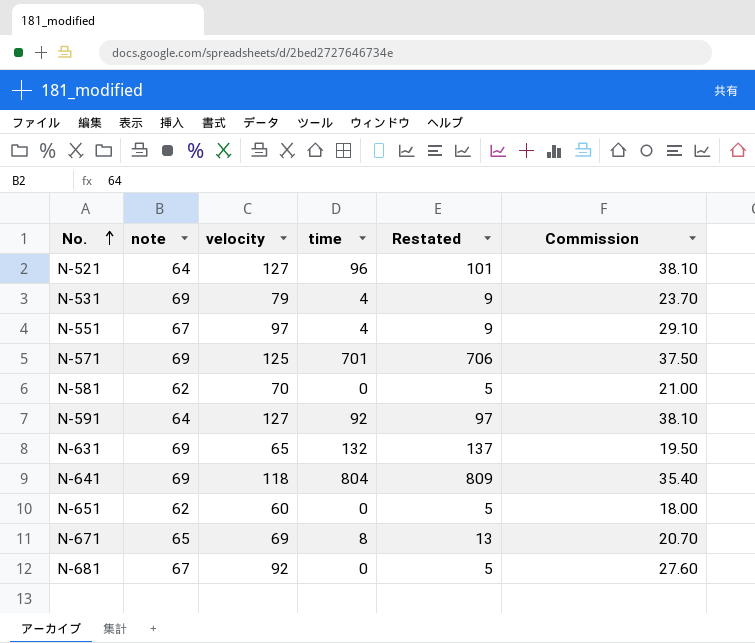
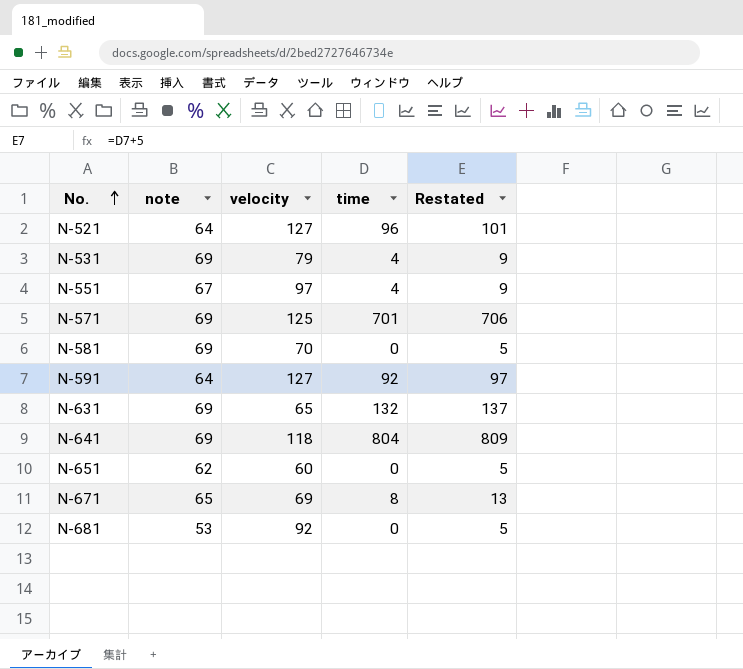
column Commission | formula: [velocity] * 0.3 -> none
N-581 | note: 62 -> 69
N-681 | note: 67 -> 53

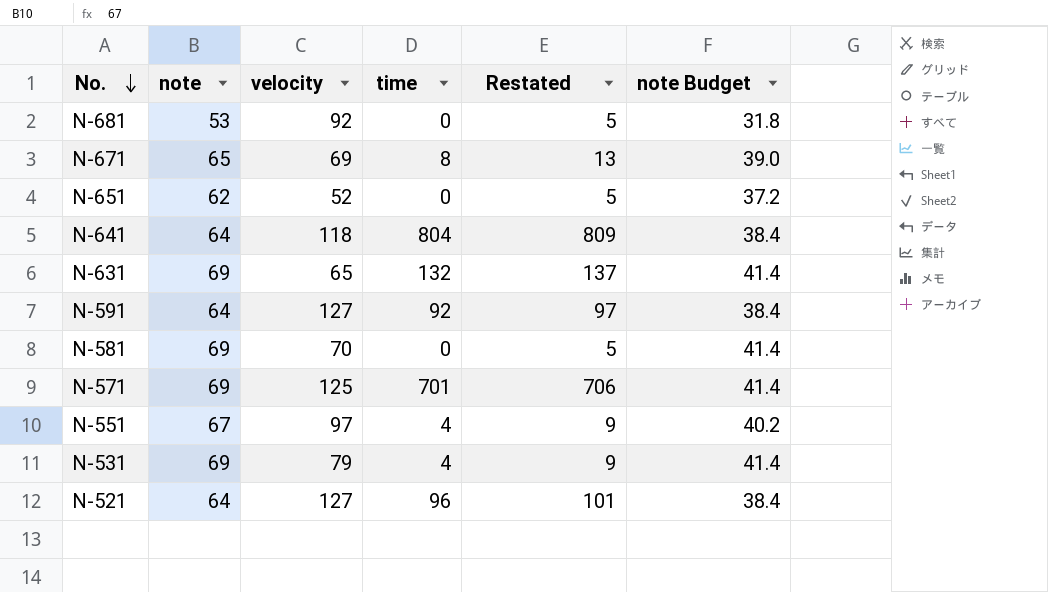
row order: No. ascending -> No. descending
column note Budget | formula: none -> [note] * 0.6
N-651 | velocity: 60 -> 52
N-641 | note: 69 -> 64

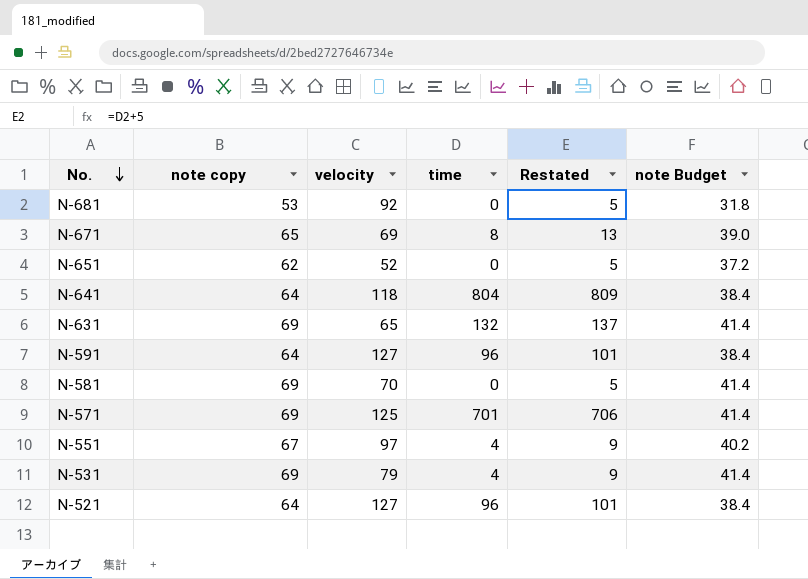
column name: note -> note copy
N-591 | time: 92 -> 96
N-591 | Restated: 97 -> 101

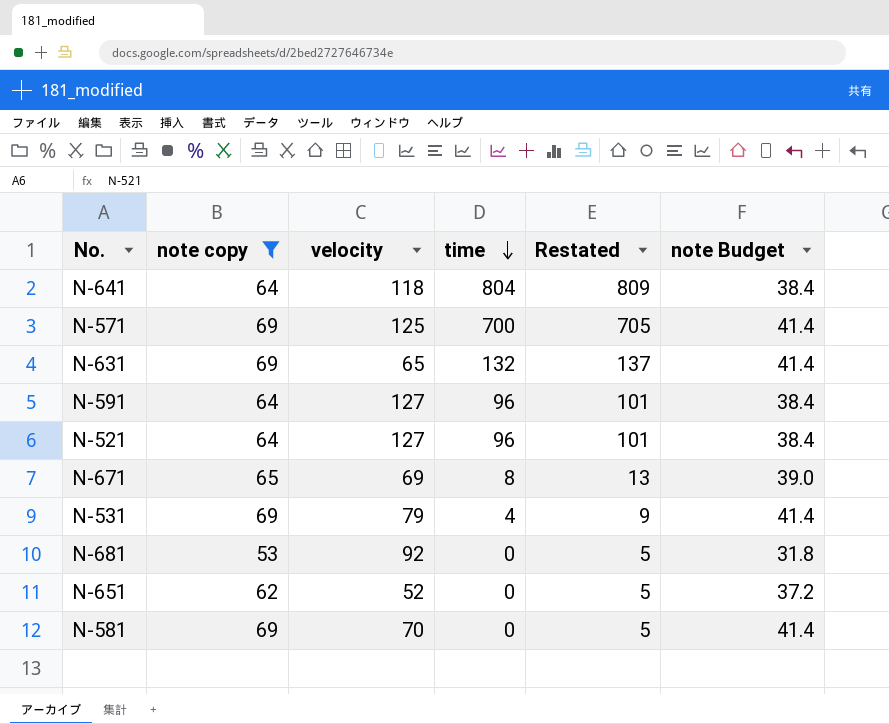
filter: none -> note copy != 67
row order: No. descending -> time descending
N-571 | time: 701 -> 700
N-571 | Restated: 706 -> 705

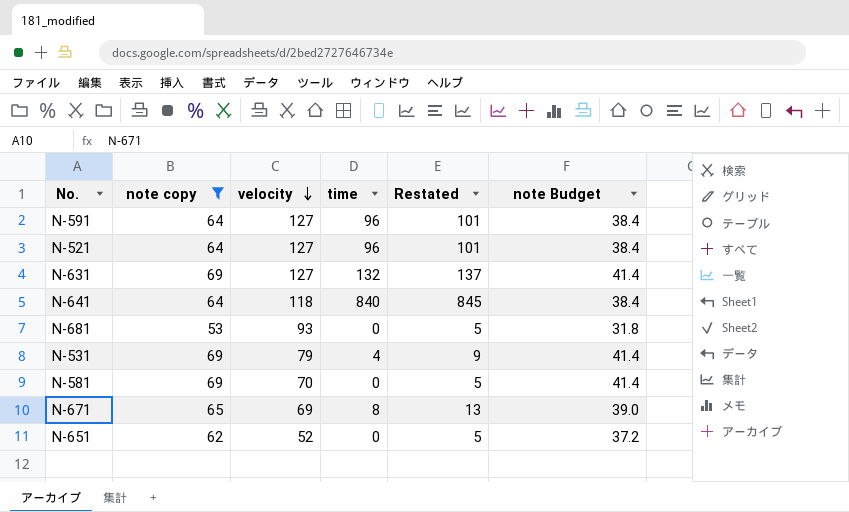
row order: time descending -> velocity descending
row N-571: 69 | 125 | 700 | 705 | 41.4 -> none
N-631 | velocity: 65 -> 127
N-641 | time: 804 -> 840
N-641 | Restated: 809 -> 845
N-681 | velocity: 92 -> 93

